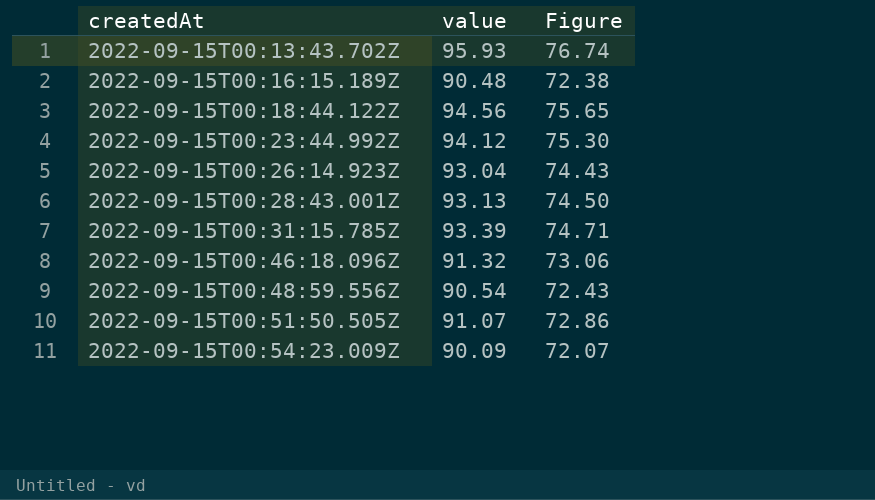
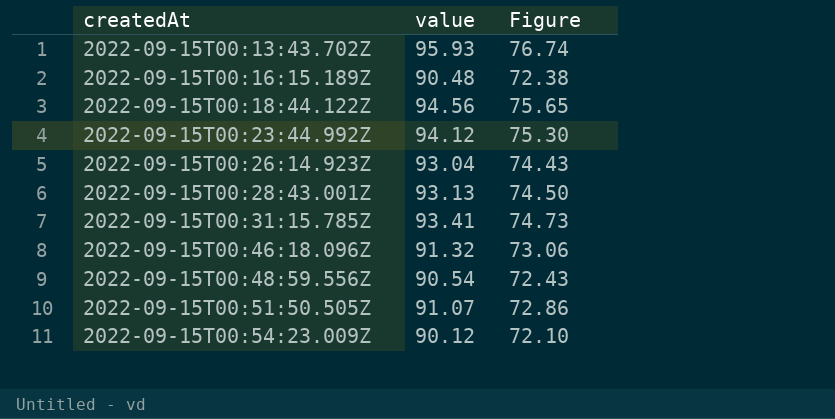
2022-09-15T00:31:15.785Z | value: 93.39 -> 93.41
2022-09-15T00:31:15.785Z | Figure: 74.71 -> 74.73
2022-09-15T00:54:23.009Z | value: 90.09 -> 90.12
2022-09-15T00:54:23.009Z | Figure: 72.07 -> 72.10

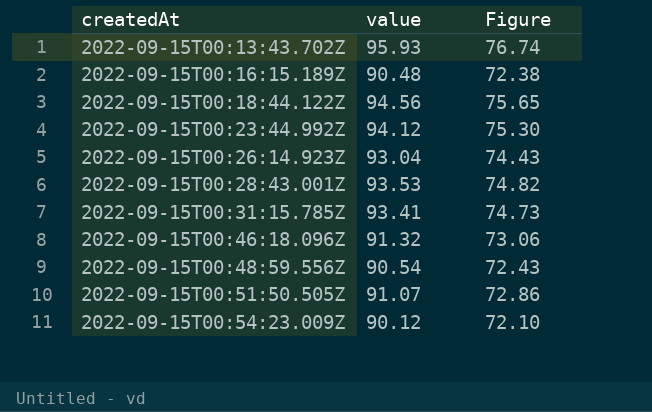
2022-09-15T00:28:43.001Z | value: 93.13 -> 93.53
2022-09-15T00:28:43.001Z | Figure: 74.50 -> 74.82

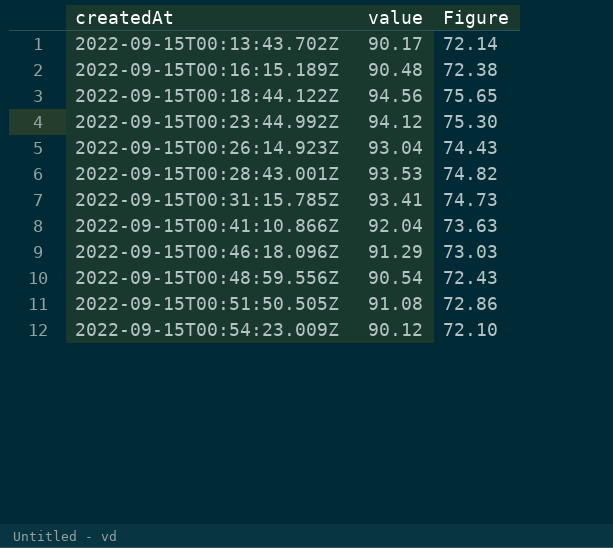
2022-09-15T00:13:43.702Z | value: 95.93 -> 90.17
2022-09-15T00:13:43.702Z | Figure: 76.74 -> 72.14
row 2022-09-15T00:41:10.866Z: none -> 92.04 | 73.63
2022-09-15T00:46:18.096Z | value: 91.32 -> 91.29
2022-09-15T00:46:18.096Z | Figure: 73.06 -> 73.03
2022-09-15T00:51:50.505Z | value: 91.07 -> 91.08

